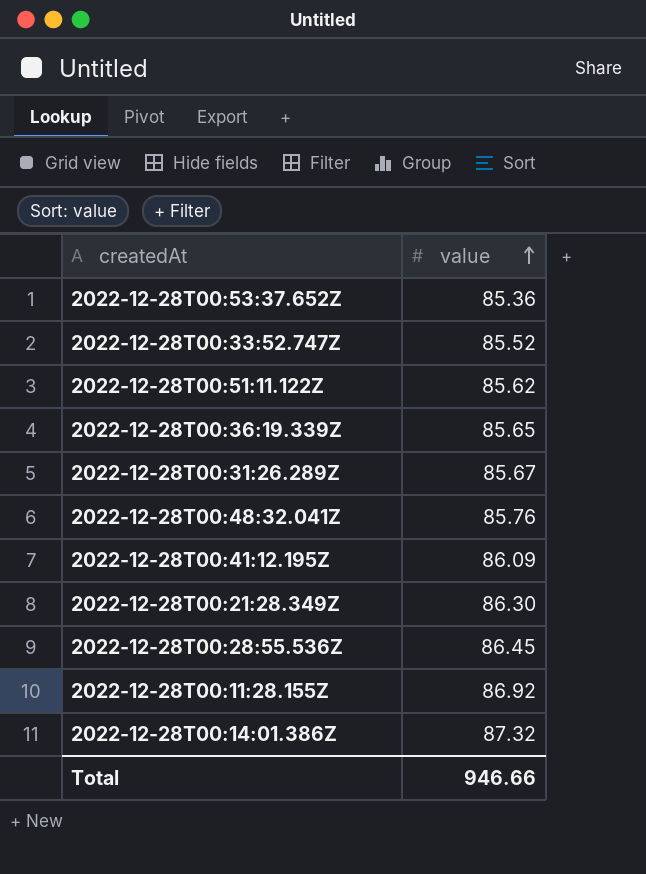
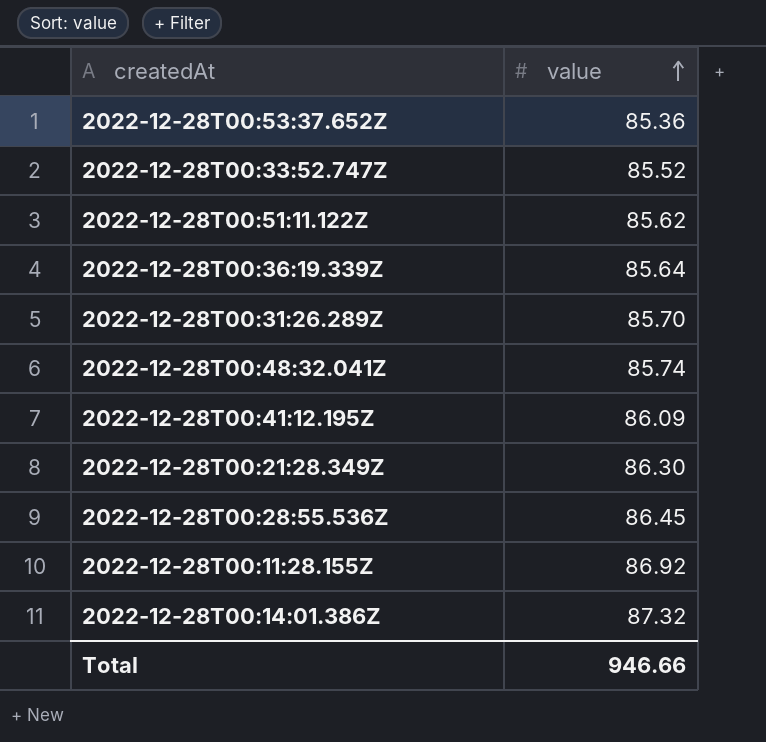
2022-12-28T00:36:19.339Z | value: 85.65 -> 85.64
2022-12-28T00:31:26.289Z | value: 85.67 -> 85.70
2022-12-28T00:48:32.041Z | value: 85.76 -> 85.74

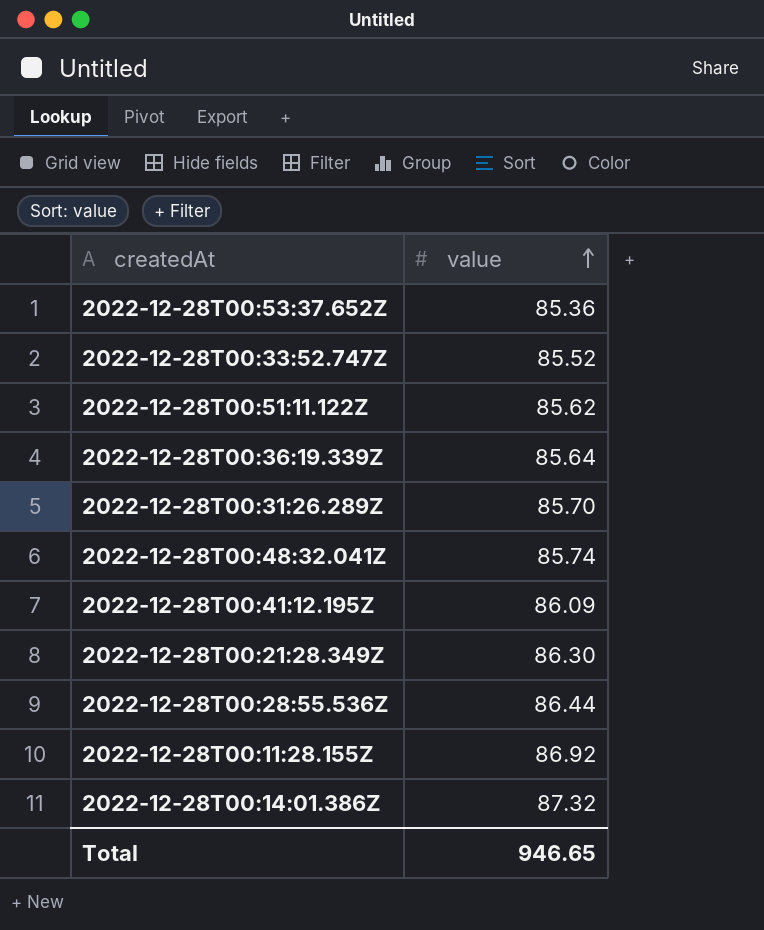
2022-12-28T00:28:55.536Z | value: 86.45 -> 86.44
Total | value: 946.66 -> 946.65

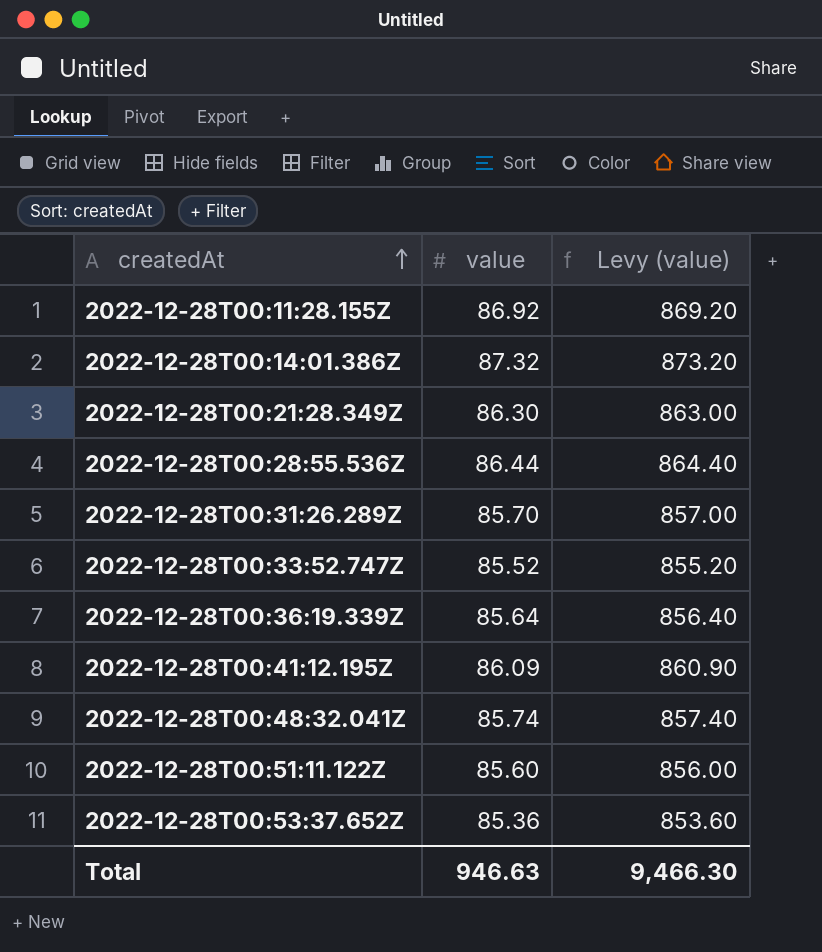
row order: value ascending -> createdAt ascending
column Levy (value) | formula: none -> [value] * 10
2022-12-28T00:51:11.122Z | value: 85.62 -> 85.60
Total | value: 946.65 -> 946.63

